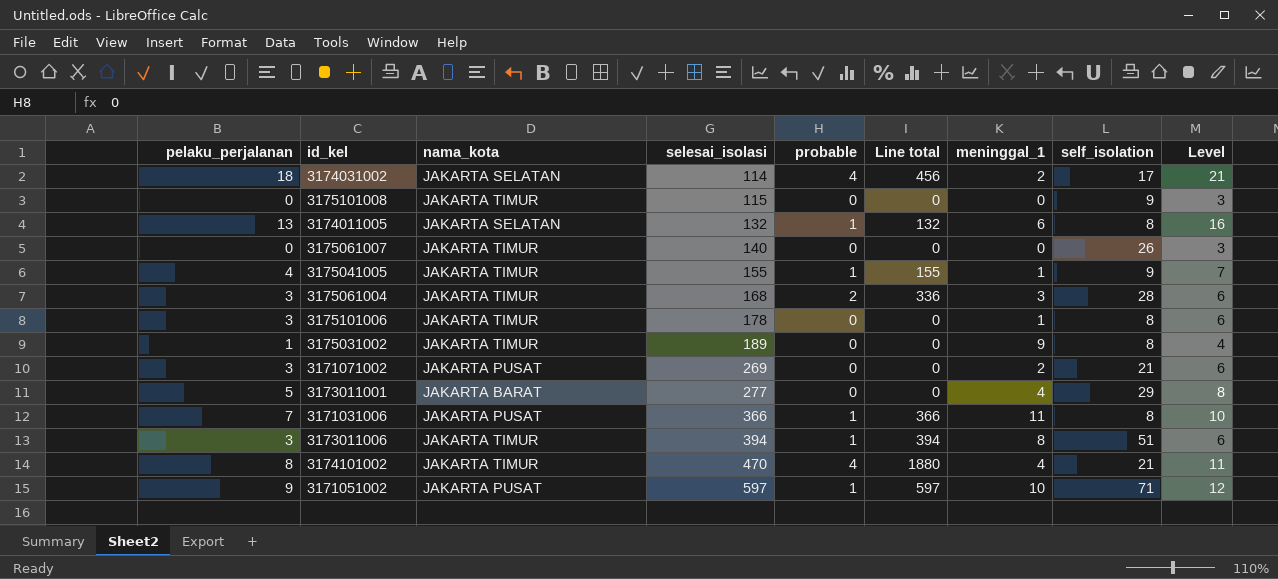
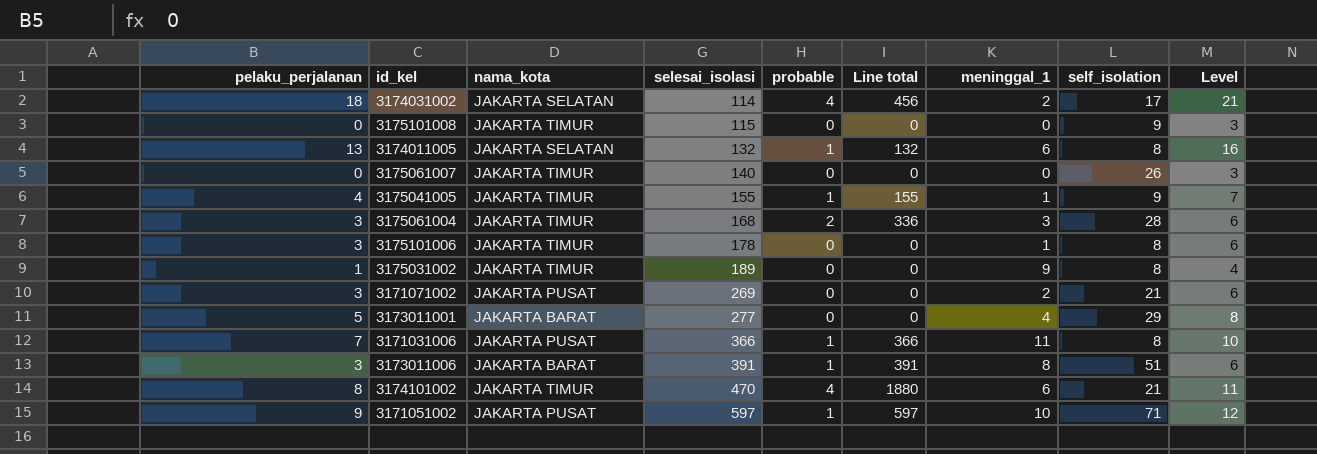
3173011006 | nama_kota: JAKARTA TIMUR -> JAKARTA BARAT
3173011006 | selesai_isolasi: 394 -> 391
3173011006 | Line total: 394 -> 391
3174101002 | meninggal_1: 4 -> 6

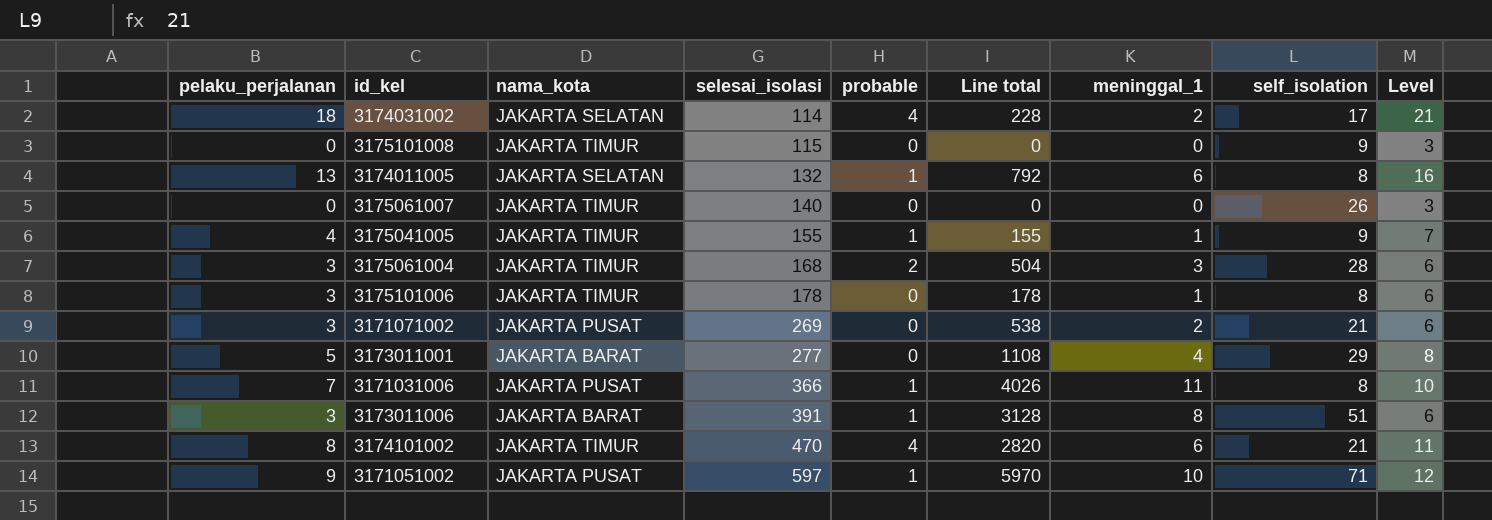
column Line total | formula: [selesai_isolasi] * [probable] -> [selesai_isolasi] * [meninggal_1]
row 3175031002: 1 | JAKARTA TIMUR | 189 | 0 | 0 | 9 | 8 | 4 -> none

